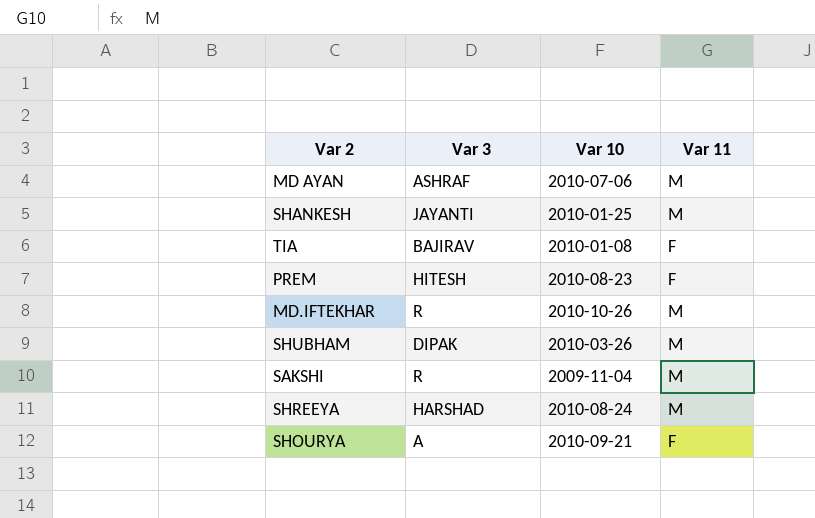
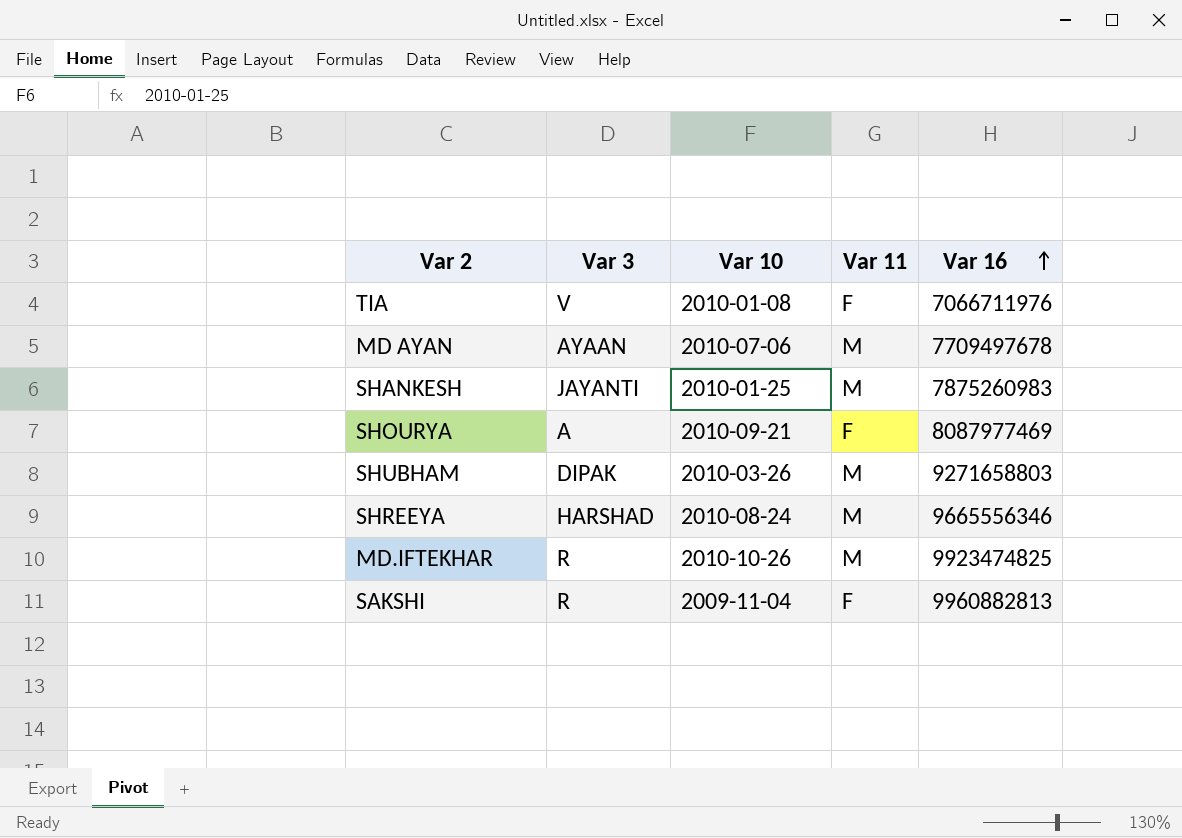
row order: none -> Var 16 ascending
column Var 16 | position: none -> 5
row PREM: HITESH | 2010-08-23 | F -> none
TIA | Var 3: BAJIRAV -> V
MD AYAN | Var 3: ASHRAF -> AYAAN
SAKSHI | Var 11: M -> F

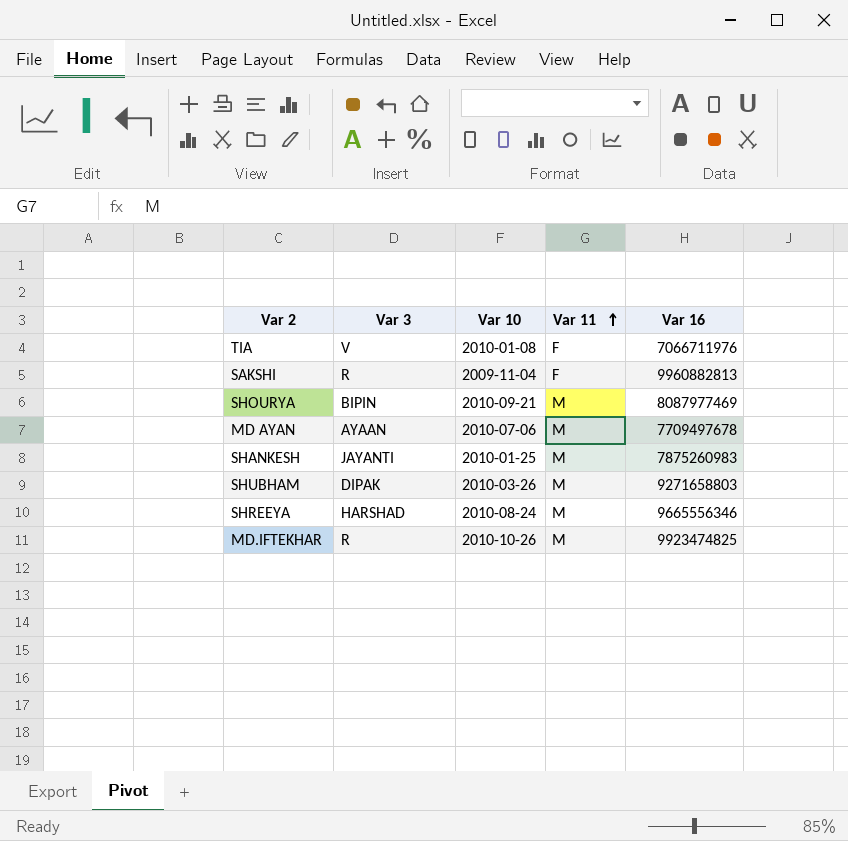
row order: Var 16 ascending -> Var 11 ascending
SHOURYA | Var 3: A -> BIPIN
SHOURYA | Var 11: F -> M

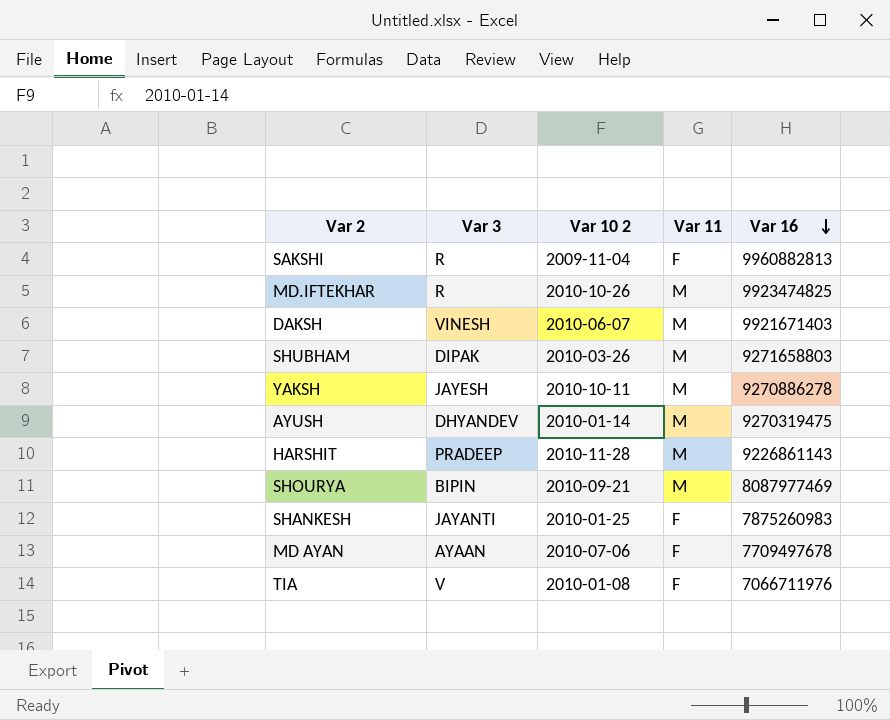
row order: Var 11 ascending -> Var 16 descending
column name: Var 10 -> Var 10 2
row SHREEYA: HARSHAD | 2010-08-24 | M | 9665556346 -> none
row DAKSH: none -> VINESH | 2010-06-07 | M | 9921671403
row YAKSH: none -> JAYESH | 2010-10-11 | M | 9270886278
row AYUSH: none -> DHYANDEV | 2010-01-14 | M | 9270319475
row HARSHIT: none -> PRADEEP | 2010-11-28 | M | 9226861143
SHANKESH | Var 11: M -> F
MD AYAN | Var 11: M -> F

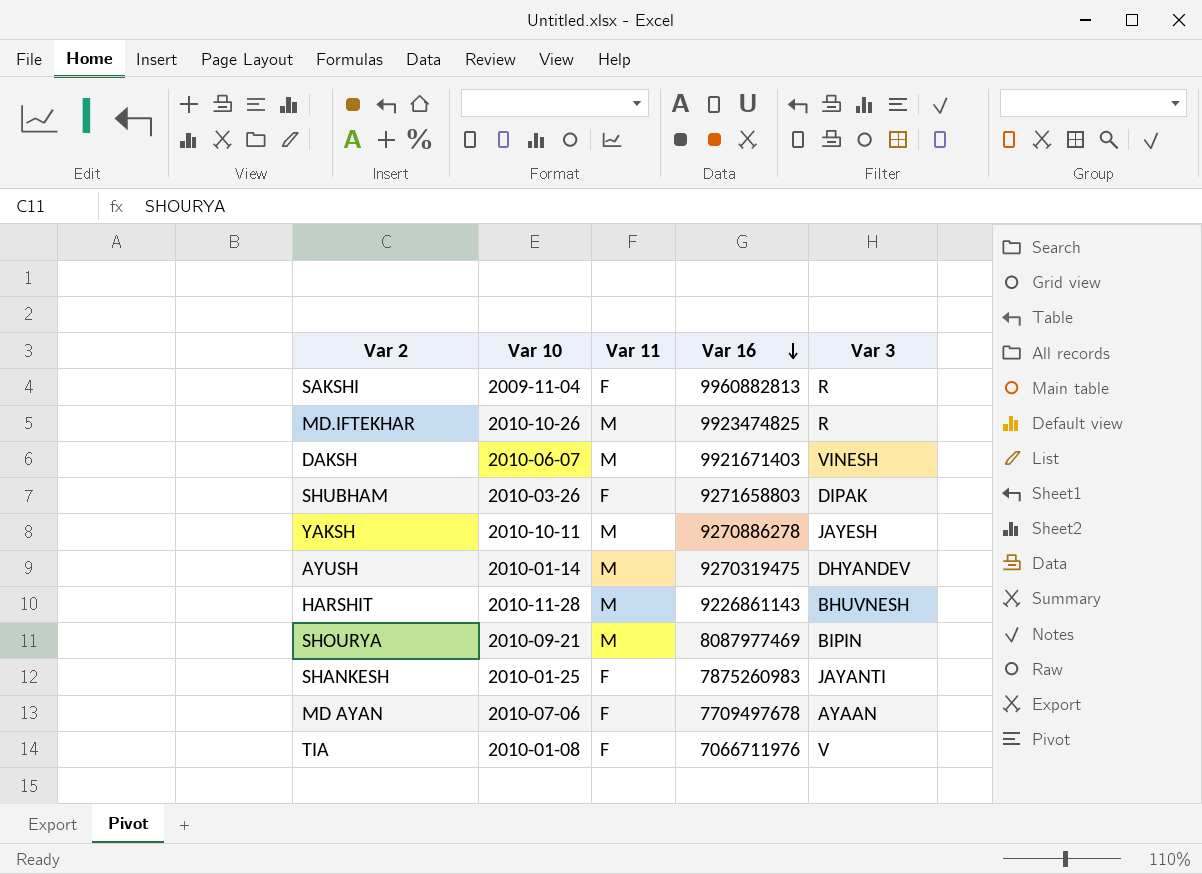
column name: Var 10 2 -> Var 10
column Var 3 | position: 2 -> 5
SHUBHAM | Var 11: M -> F
HARSHIT | Var 3: PRADEEP -> BHUVNESH

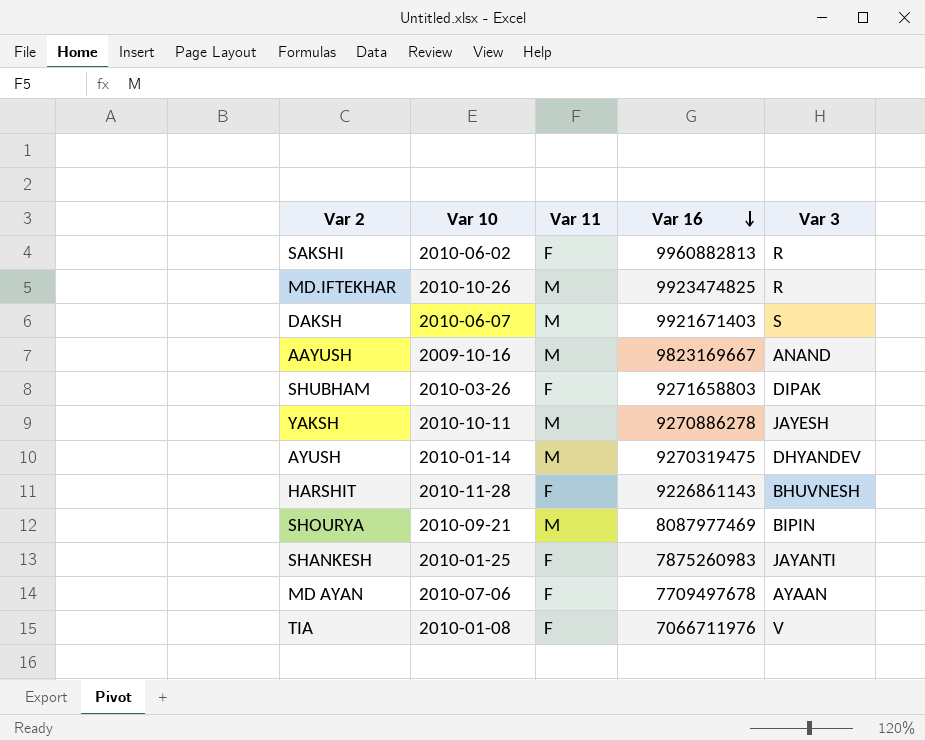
SAKSHI | Var 10: 2009-11-04 -> 2010-06-02
DAKSH | Var 3: VINESH -> S
row AAYUSH: none -> 2009-10-16 | M | 9823169667 | ANAND
HARSHIT | Var 11: M -> F

